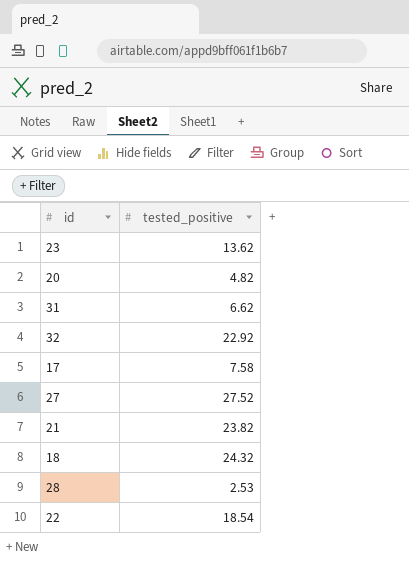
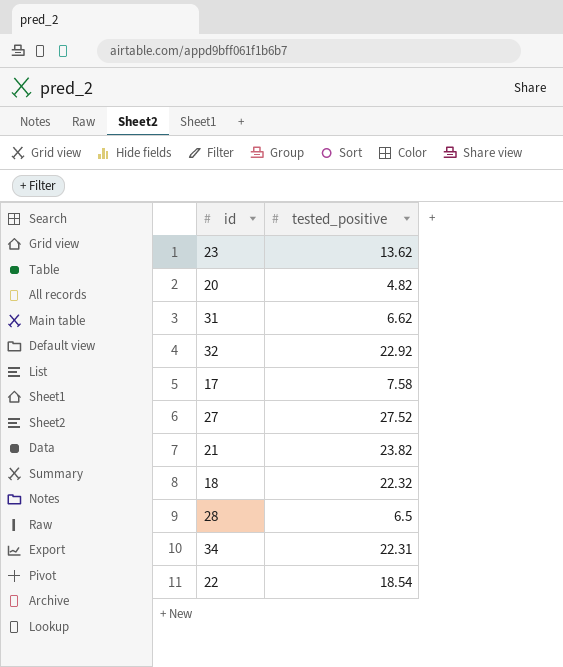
18 | tested_positive: 24.32 -> 22.32
28 | tested_positive: 2.53 -> 6.5
row 34: none -> 22.31

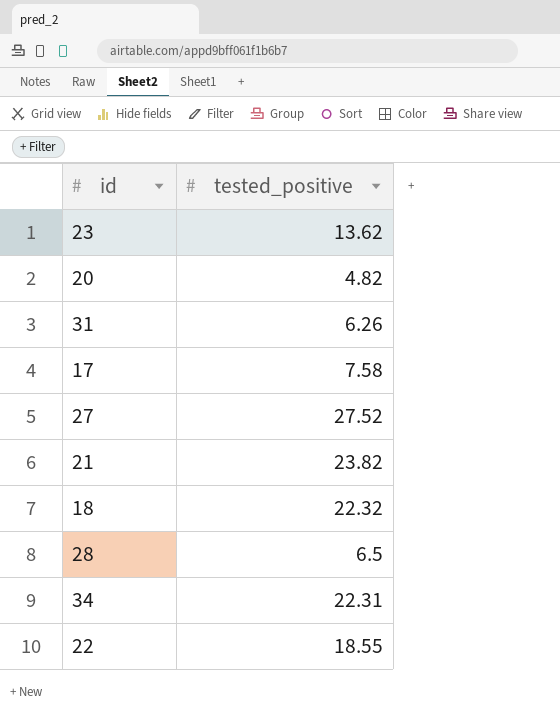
row 32: 22.92 -> none
31 | tested_positive: 6.62 -> 6.26
22 | tested_positive: 18.54 -> 18.55

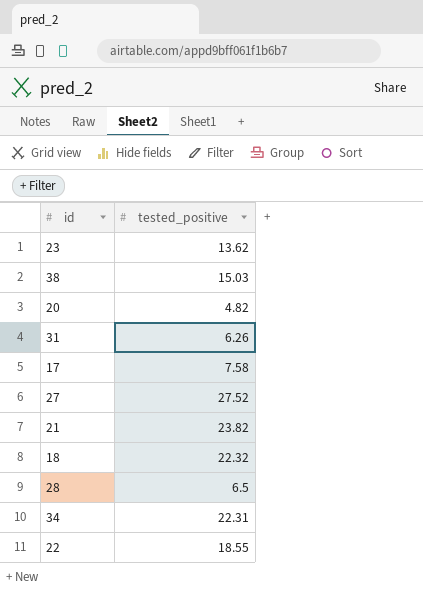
row 38: none -> 15.03

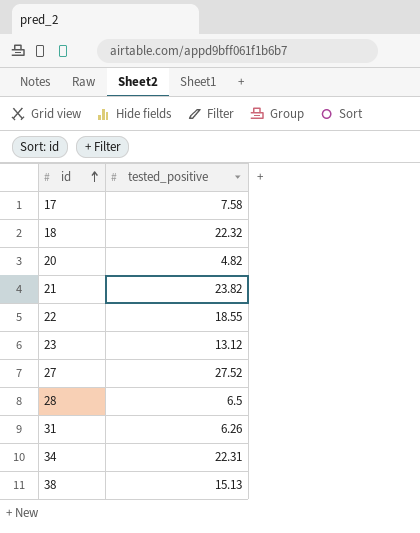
row order: none -> id ascending
23 | tested_positive: 13.62 -> 13.12
38 | tested_positive: 15.03 -> 15.13

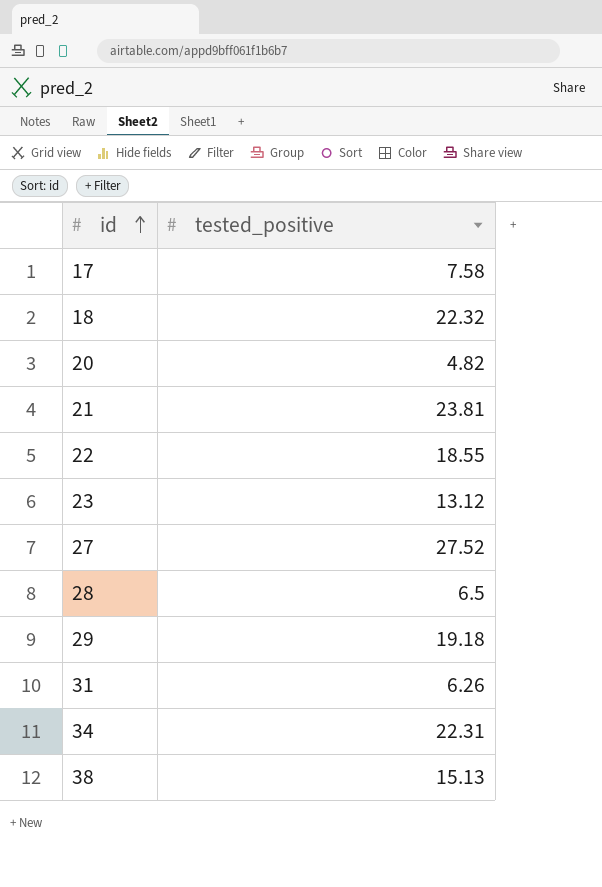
21 | tested_positive: 23.82 -> 23.81
row 29: none -> 19.18

